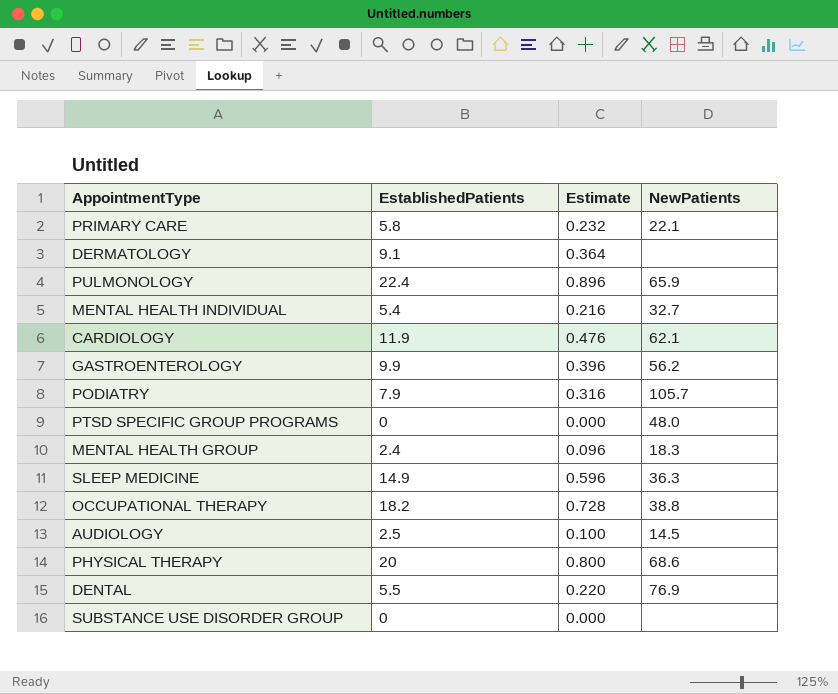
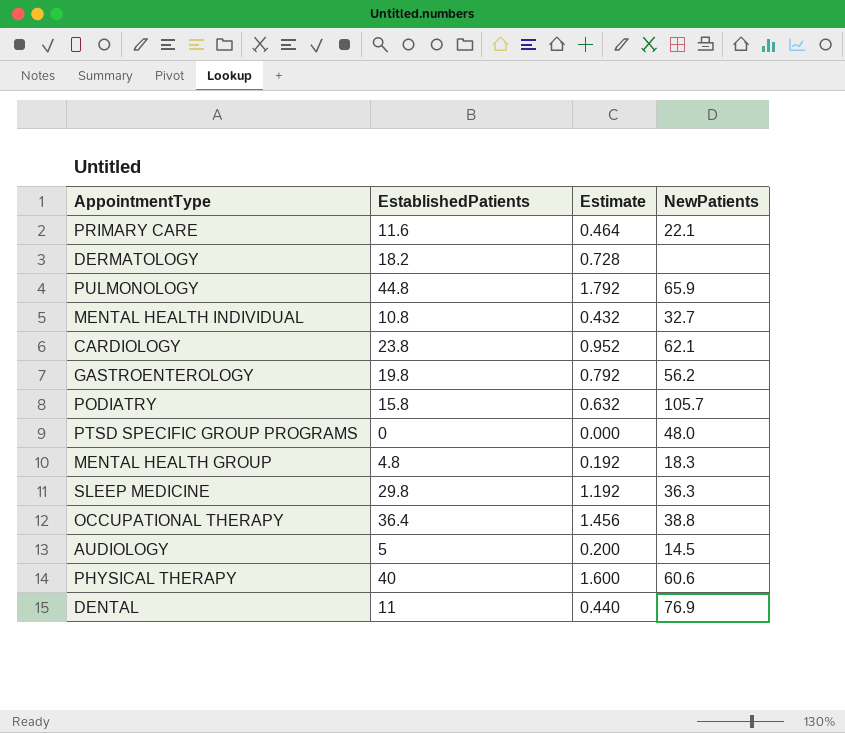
row SUBSTANCE USE DISORDER GROUP: 0 | 0.000 | none -> none
PRIMARY CARE | EstablishedPatients: 5.8 -> 11.6
PRIMARY CARE | Estimate: 0.232 -> 0.464
DERMATOLOGY | EstablishedPatients: 9.1 -> 18.2
DERMATOLOGY | Estimate: 0.364 -> 0.728
PULMONOLOGY | EstablishedPatients: 22.4 -> 44.8
PULMONOLOGY | Estimate: 0.896 -> 1.792
MENTAL HEALTH INDIVIDUAL | EstablishedPatients: 5.4 -> 10.8
MENTAL HEALTH INDIVIDUAL | Estimate: 0.216 -> 0.432
CARDIOLOGY | EstablishedPatients: 11.9 -> 23.8
CARDIOLOGY | Estimate: 0.476 -> 0.952
GASTROENTEROLOGY | EstablishedPatients: 9.9 -> 19.8
GASTROENTEROLOGY | Estimate: 0.396 -> 0.792
PODIATRY | EstablishedPatients: 7.9 -> 15.8
PODIATRY | Estimate: 0.316 -> 0.632
MENTAL HEALTH GROUP | EstablishedPatients: 2.4 -> 4.8
MENTAL HEALTH GROUP | Estimate: 0.096 -> 0.192
SLEEP MEDICINE | EstablishedPatients: 14.9 -> 29.8
SLEEP MEDICINE | Estimate: 0.596 -> 1.192
OCCUPATIONAL THERAPY | EstablishedPatients: 18.2 -> 36.4
OCCUPATIONAL THERAPY | Estimate: 0.728 -> 1.456
AUDIOLOGY | EstablishedPatients: 2.5 -> 5
AUDIOLOGY | Estimate: 0.100 -> 0.200
PHYSICAL THERAPY | EstablishedPatients: 20 -> 40
PHYSICAL THERAPY | Estimate: 0.800 -> 1.600
PHYSICAL THERAPY | NewPatients: 68.6 -> 60.6
DENTAL | EstablishedPatients: 5.5 -> 11
DENTAL | Estimate: 0.220 -> 0.440

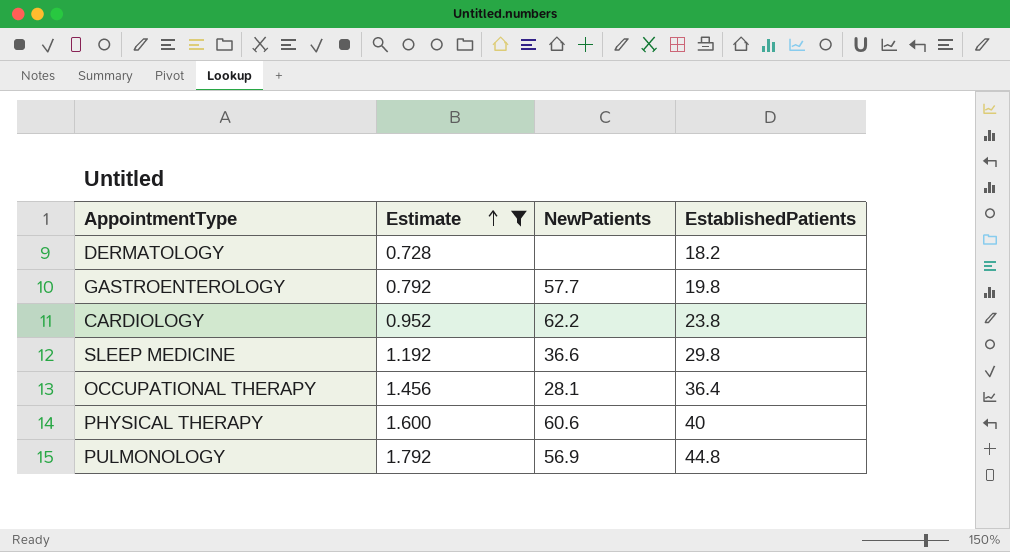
filter: none -> Estimate >= 0.728
row order: none -> Estimate ascending
column EstablishedPatients | position: 2 -> 4
GASTROENTEROLOGY | NewPatients: 56.2 -> 57.7
CARDIOLOGY | NewPatients: 62.1 -> 62.2
SLEEP MEDICINE | NewPatients: 36.3 -> 36.6
OCCUPATIONAL THERAPY | NewPatients: 38.8 -> 28.1
PULMONOLOGY | NewPatients: 65.9 -> 56.9

